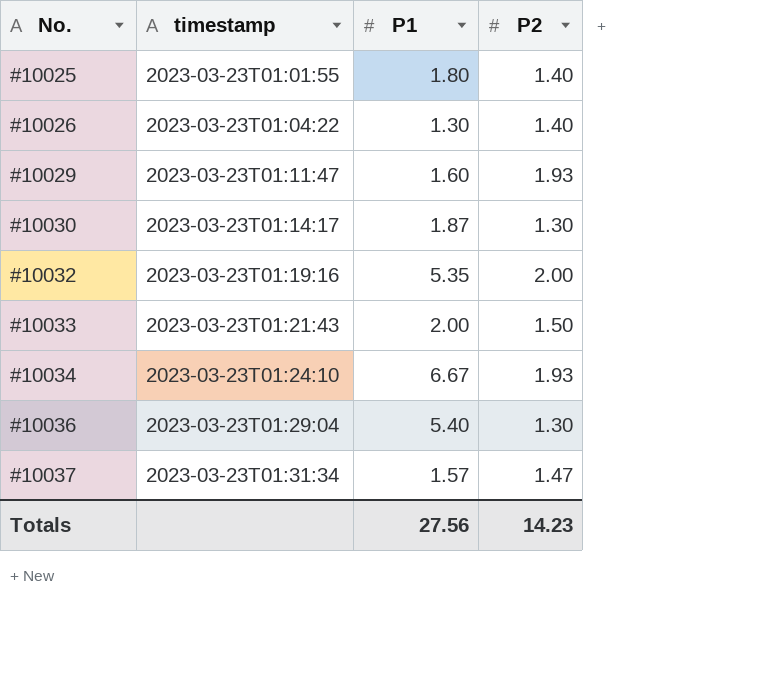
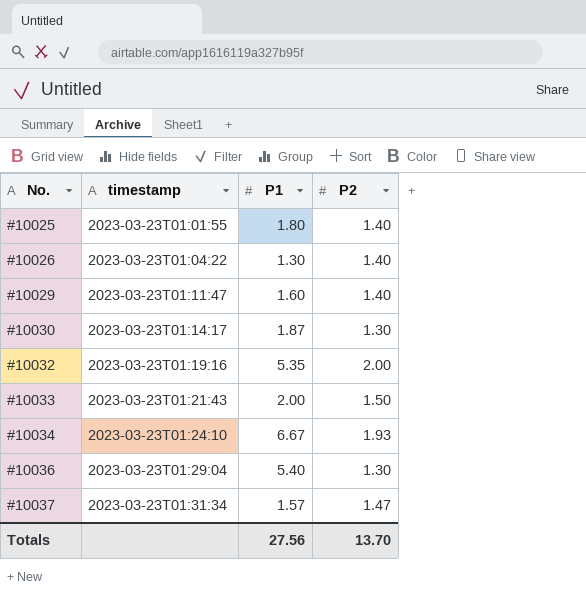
#10029 | P2: 1.93 -> 1.40
Totals | P2: 14.23 -> 13.70

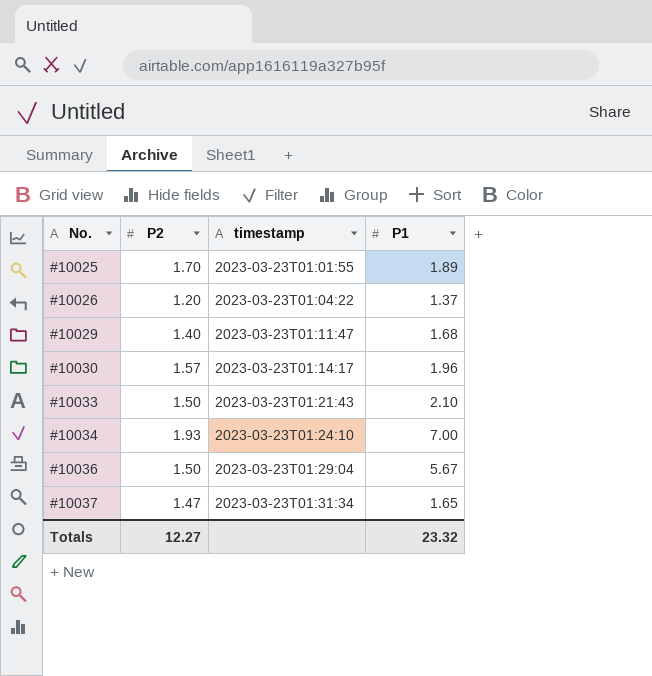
column P2 | position: 4 -> 2
row #10032: 2023-03-23T01:19:16 | 5.35 | 2.00 -> none
#10025 | P2: 1.40 -> 1.70
#10025 | P1: 1.80 -> 1.89
#10026 | P2: 1.40 -> 1.20
#10026 | P1: 1.30 -> 1.37
#10029 | P1: 1.60 -> 1.68
#10030 | P2: 1.30 -> 1.57
#10030 | P1: 1.87 -> 1.96
#10033 | P1: 2.00 -> 2.10
#10034 | P1: 6.67 -> 7.00
#10036 | P2: 1.30 -> 1.50
#10036 | P1: 5.40 -> 5.67
#10037 | P1: 1.57 -> 1.65
Totals | P2: 13.70 -> 12.27
Totals | P1: 27.56 -> 23.32

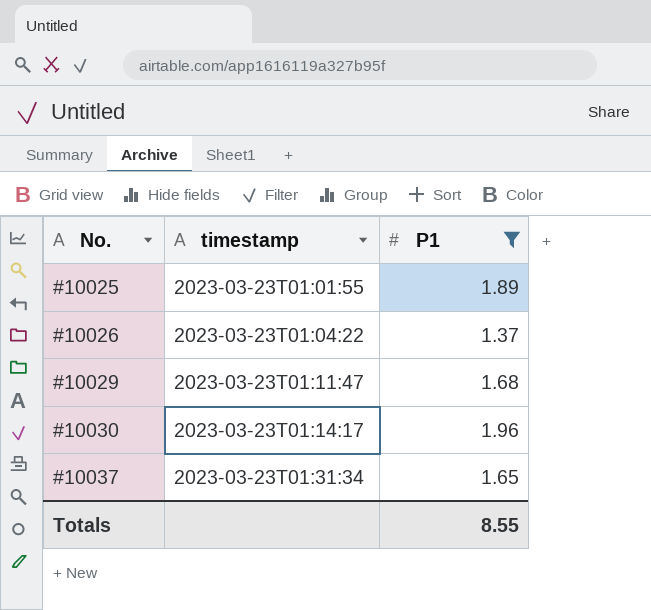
filter: none -> P1 <= 1.96
column P2 | position: 2 -> none
Totals | P1: 23.32 -> 8.55

